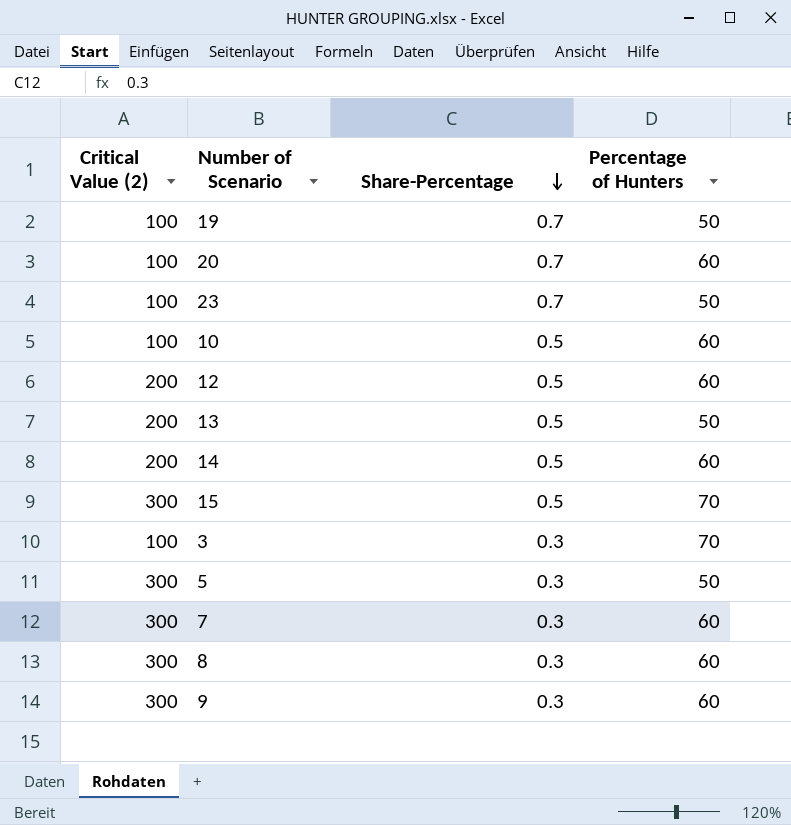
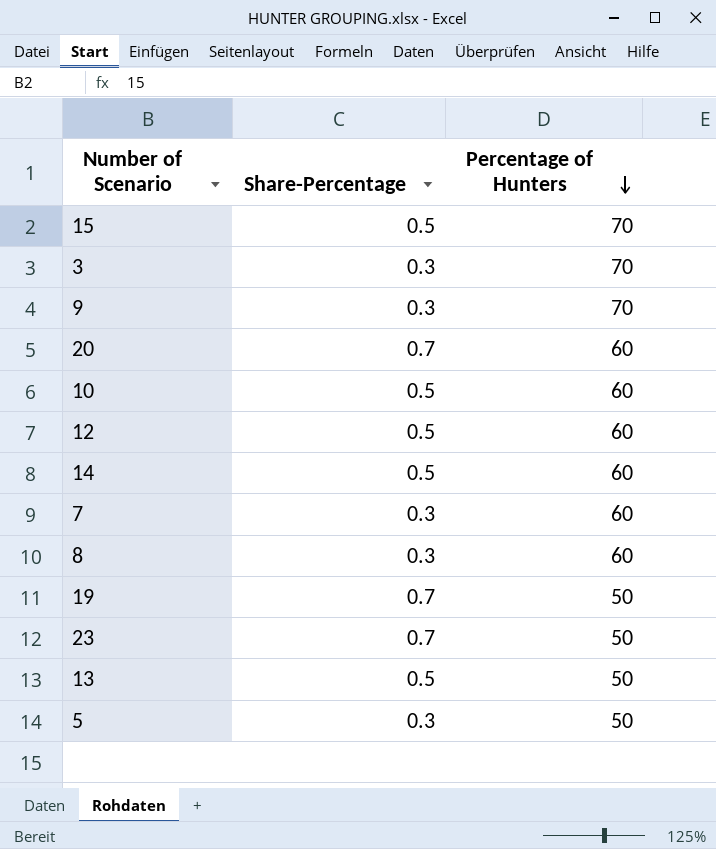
row order: Share-Percentage descending -> Percentage of Hunters descending
column Critical Value (2) | position: 1 -> none
9 | Percentage of Hunters: 60 -> 70

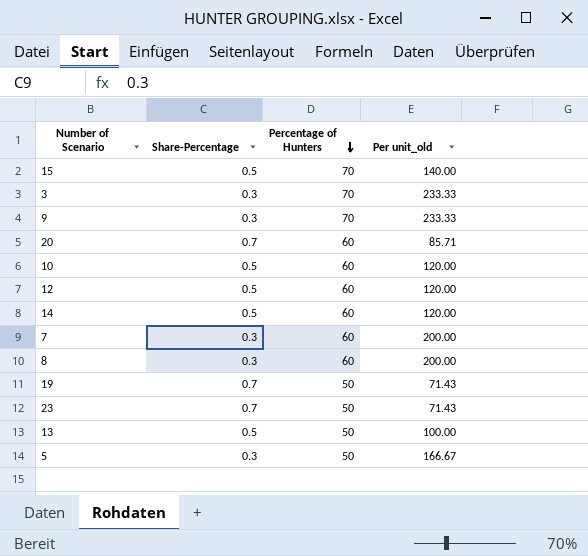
column Per unit_old | formula: none -> [Percentage of Hunters] / [Share-Percentage]

